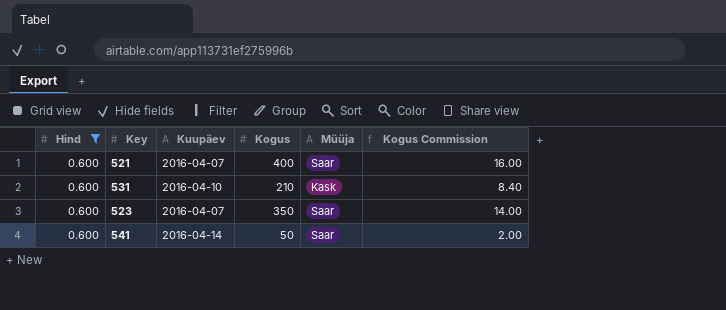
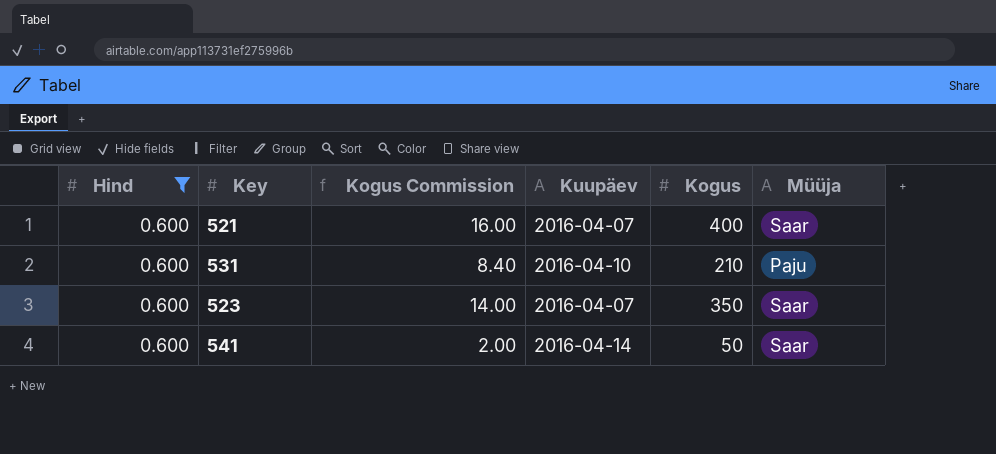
column Kogus Commission | position: 6 -> 3
531 | Müüja: Kask -> Paju

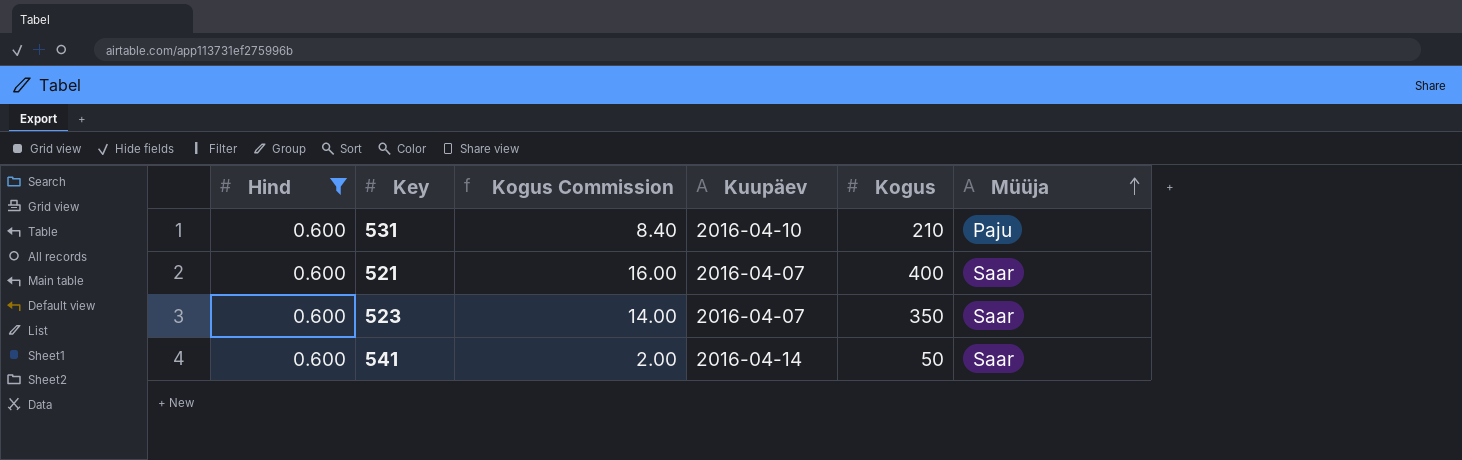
row order: none -> Müüja ascending

